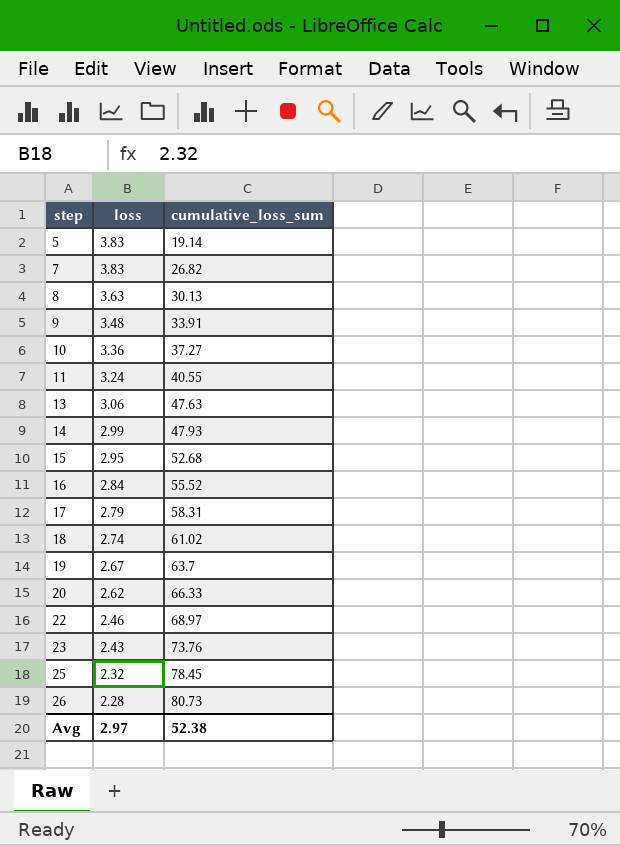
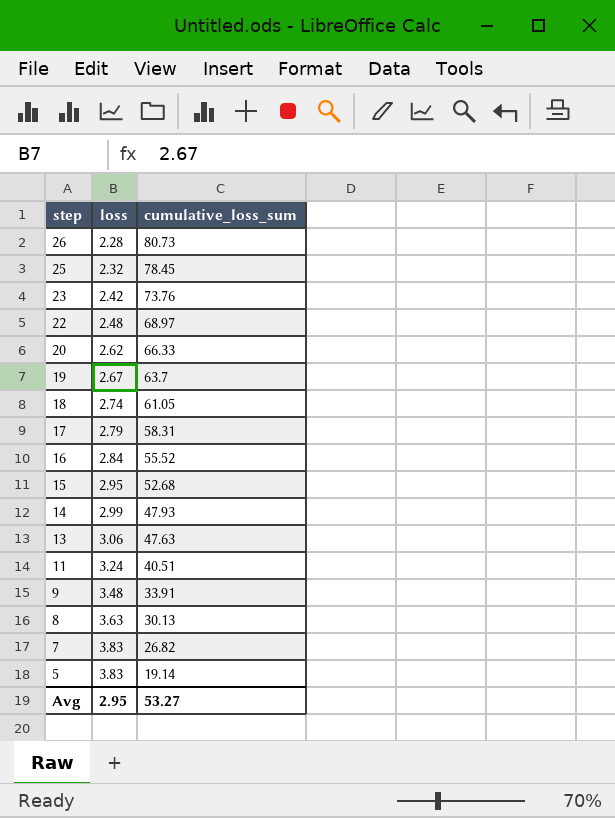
row order: step ascending -> step descending
row 10: 3.36 | 37.27 -> none
23 | loss: 2.43 -> 2.42
22 | loss: 2.46 -> 2.48
18 | cumulative_loss_sum: 61.02 -> 61.05
11 | cumulative_loss_sum: 40.55 -> 40.51
Avg | loss: 2.97 -> 2.95
Avg | cumulative_loss_sum: 52.38 -> 53.27

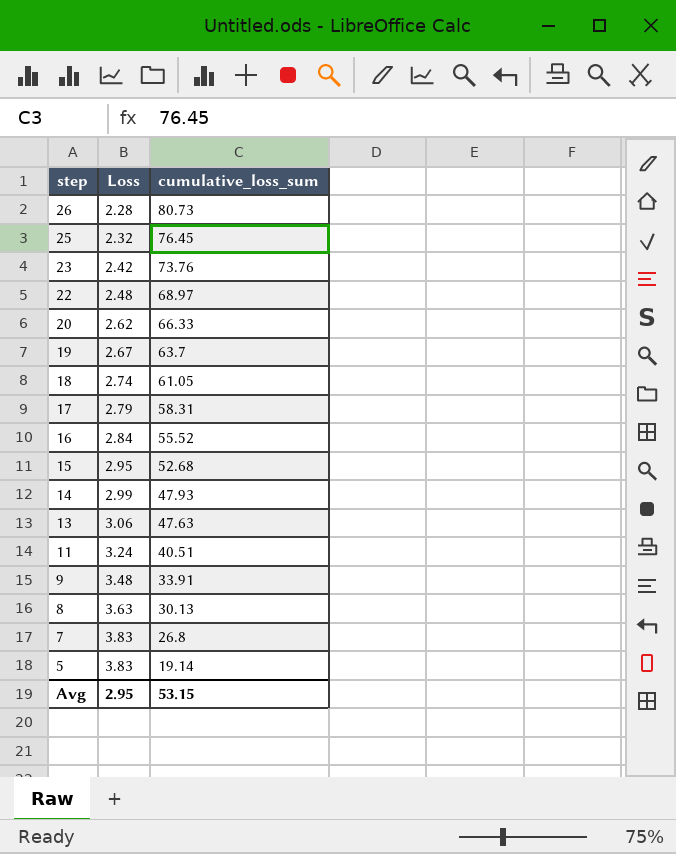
column name: loss -> Loss
25 | cumulative_loss_sum: 78.45 -> 76.45
7 | cumulative_loss_sum: 26.82 -> 26.8
Avg | cumulative_loss_sum: 53.27 -> 53.15

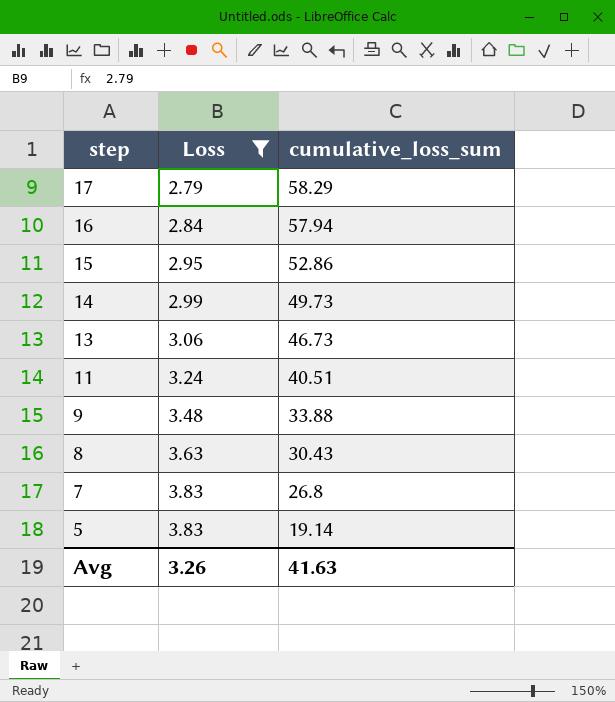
filter: none -> Loss >= 2.79
17 | cumulative_loss_sum: 58.31 -> 58.29
16 | cumulative_loss_sum: 55.52 -> 57.94
15 | cumulative_loss_sum: 52.68 -> 52.86
14 | cumulative_loss_sum: 47.93 -> 49.73
13 | cumulative_loss_sum: 47.63 -> 46.73
9 | cumulative_loss_sum: 33.91 -> 33.88
8 | cumulative_loss_sum: 30.13 -> 30.43
Avg | Loss: 2.95 -> 3.26
Avg | cumulative_loss_sum: 53.15 -> 41.63

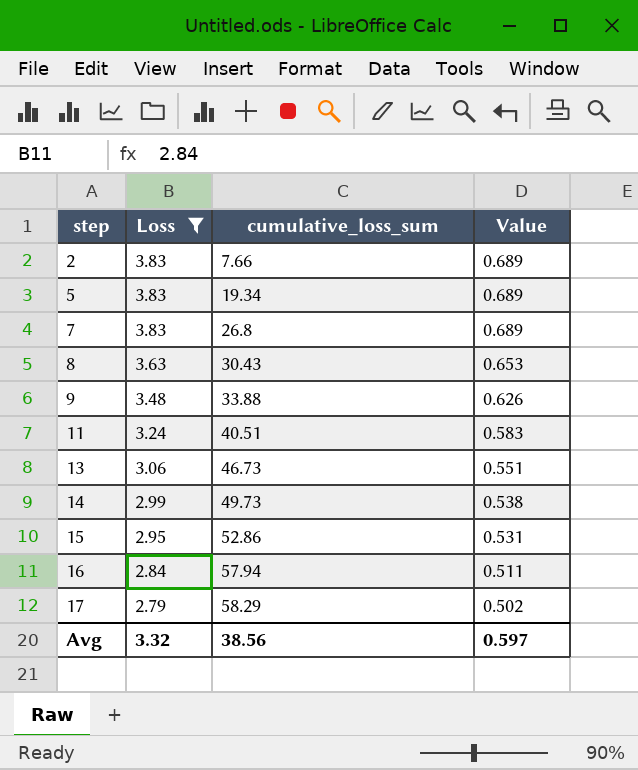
row order: step descending -> step ascending
column Value | formula: none -> [Loss] * 0.18
row 2: none -> 3.83 | 7.66 | 0.689
5 | cumulative_loss_sum: 19.14 -> 19.34
Avg | Loss: 3.26 -> 3.32
Avg | cumulative_loss_sum: 41.63 -> 38.56

